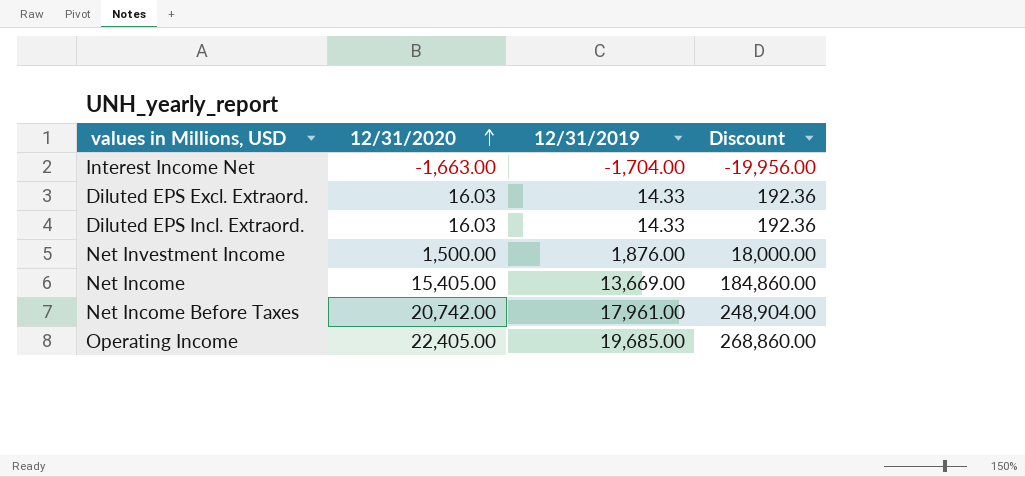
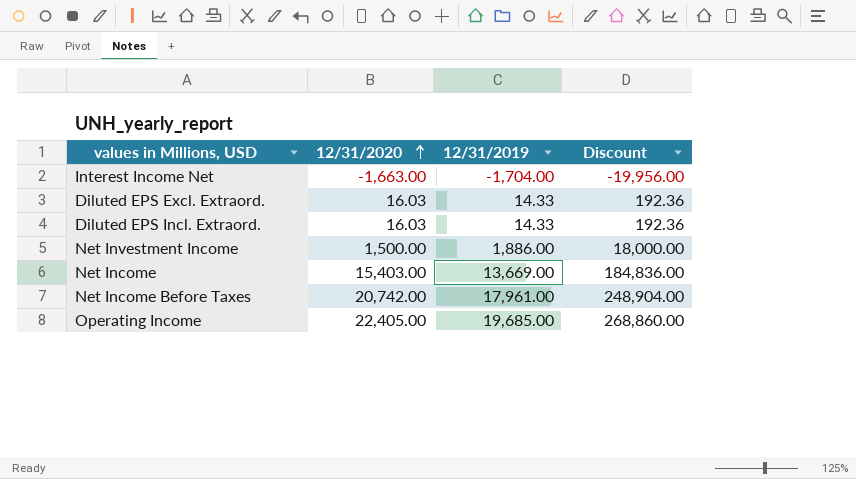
Net Investment Income | 12/31/2019: 1,876.00 -> 1,886.00
Net Income | 12/31/2020: 15,405.00 -> 15,403.00
Net Income | Discount: 184,860.00 -> 184,836.00

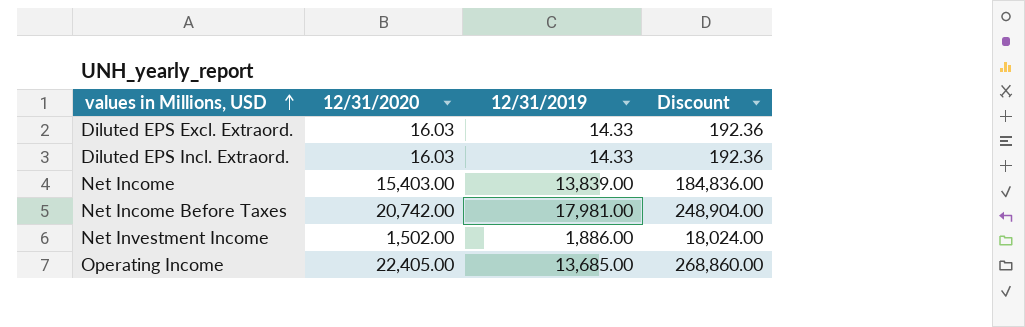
row order: 12/31/2020 ascending -> values in Millions, USD ascending
row Interest Income Net: -1,663.00 | -1,704.00 | -19,956.00 -> none
Net Income | 12/31/2019: 13,669.00 -> 13,839.00
Net Income Before Taxes | 12/31/2019: 17,961.00 -> 17,981.00
Net Investment Income | 12/31/2020: 1,500.00 -> 1,502.00
Net Investment Income | Discount: 18,000.00 -> 18,024.00
Operating Income | 12/31/2019: 19,685.00 -> 13,685.00

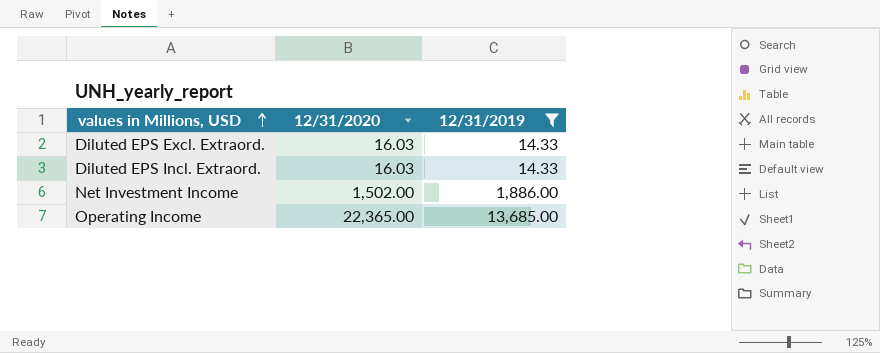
filter: none -> 12/31/2019 <= 13,685.00
column Discount | formula: [12/31/2020] * 12 -> none
Operating Income | 12/31/2020: 22,405.00 -> 22,365.00

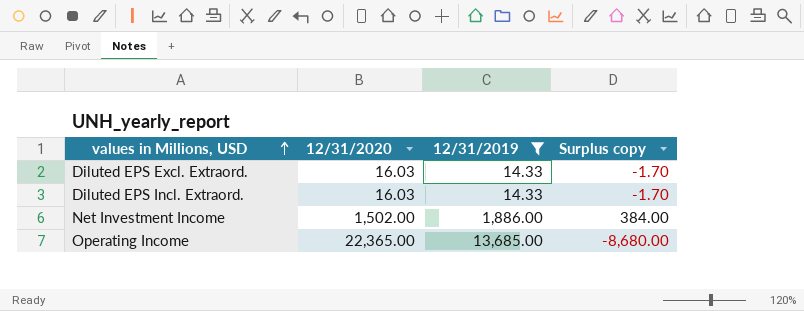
column Surplus copy | formula: none -> [12/31/2019] - [12/31/2020]

